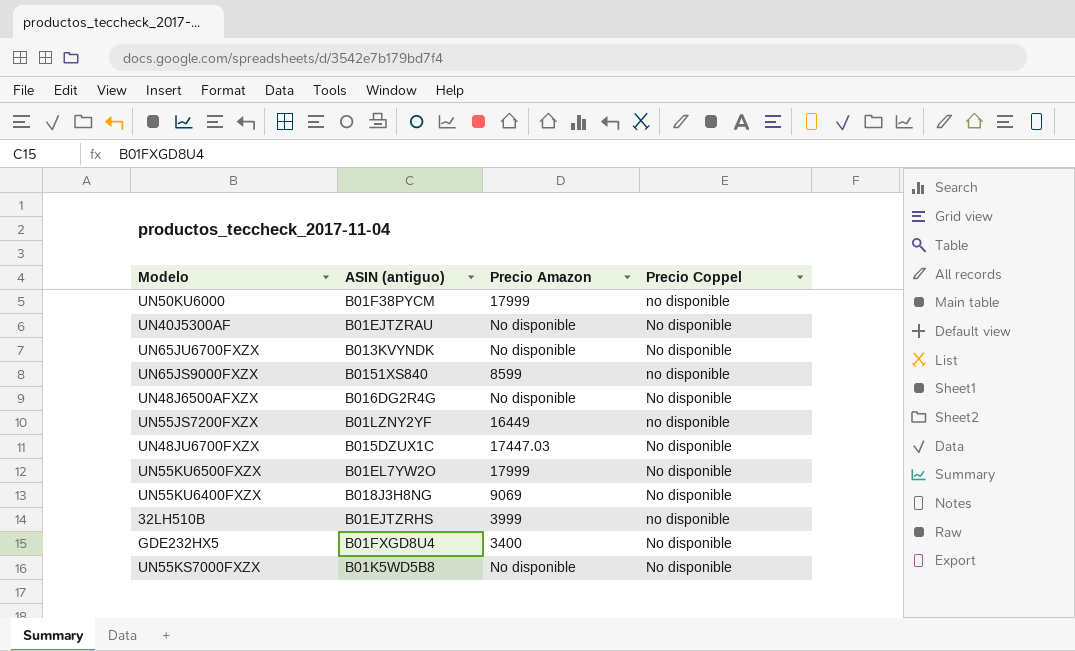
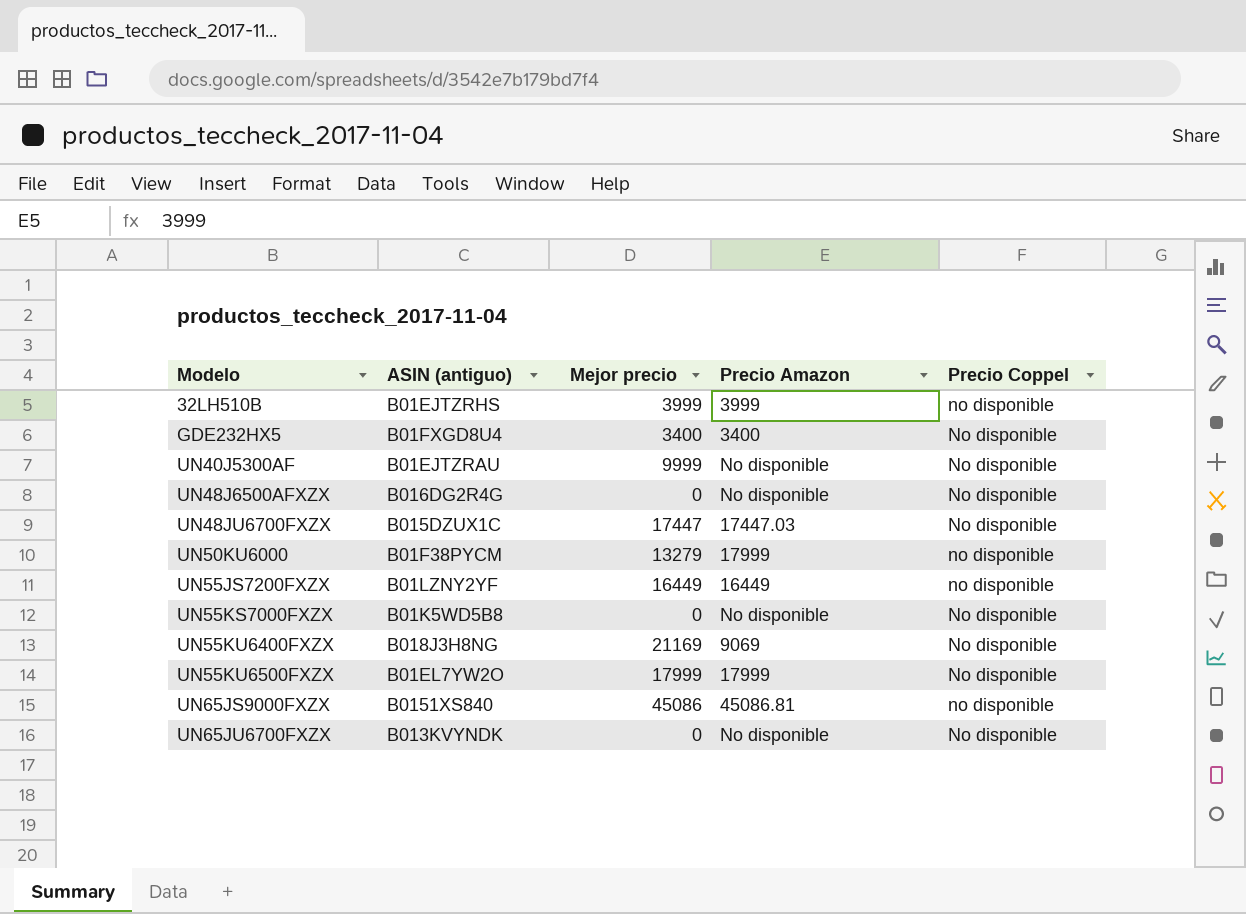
row order: none -> Modelo ascending
column Mejor precio | position: none -> 3
UN65JS9000FXZX | Precio Amazon: 8599 -> 45086.81

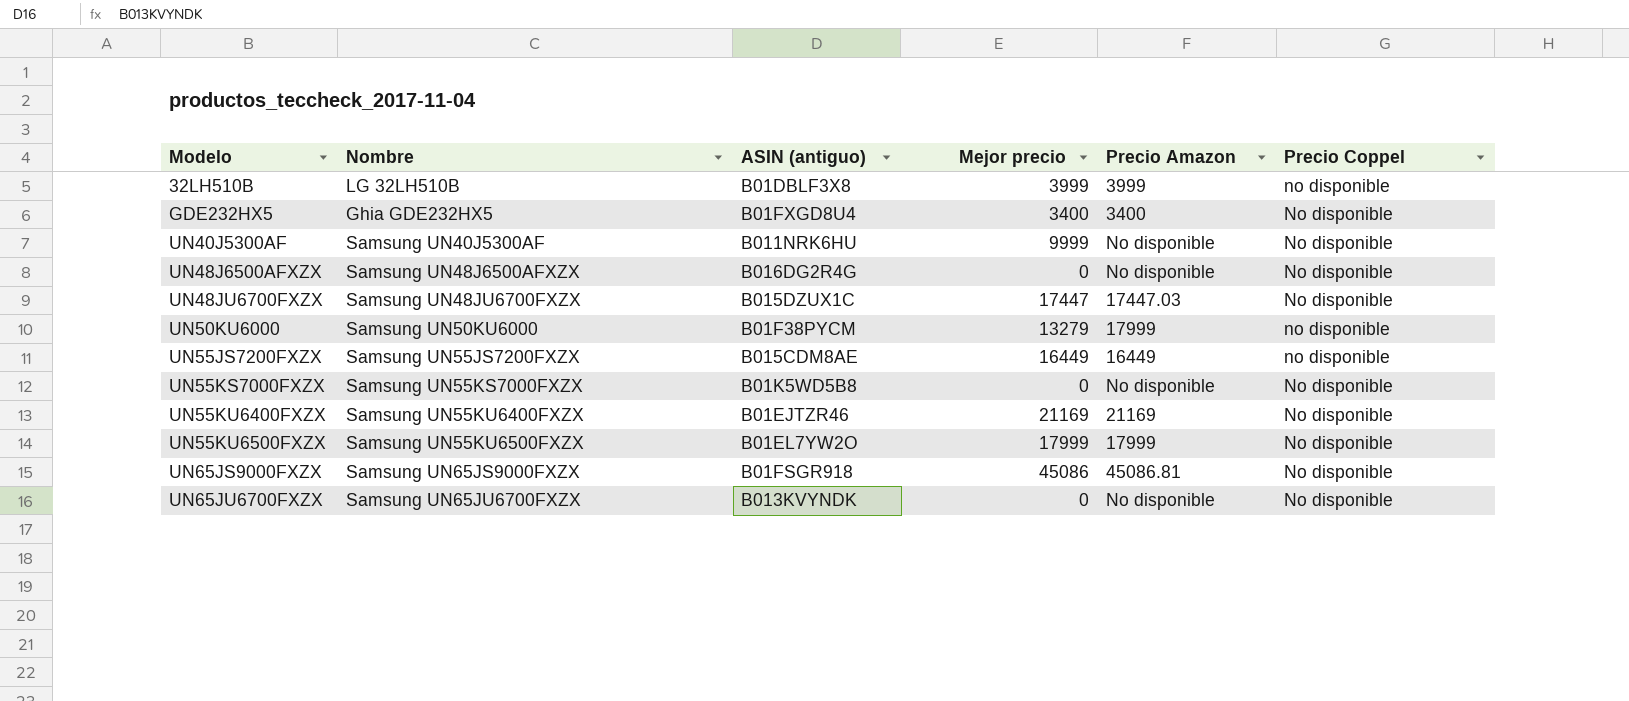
column Nombre | position: none -> 2
32LH510B | ASIN (antiguo): B01EJTZRHS -> B01DBLF3X8
UN40J5300AF | ASIN (antiguo): B01EJTZRAU -> B011NRK6HU
UN55JS7200FXZX | ASIN (antiguo): B01LZNY2YF -> B015CDM8AE
UN55KU6400FXZX | ASIN (antiguo): B018J3H8NG -> B01EJTZR46
UN55KU6400FXZX | Precio Amazon: 9069 -> 21169
UN65JS9000FXZX | ASIN (antiguo): B0151XS840 -> B01FSGR918
UN65JS9000FXZX | Precio Coppel: no disponible -> No disponible

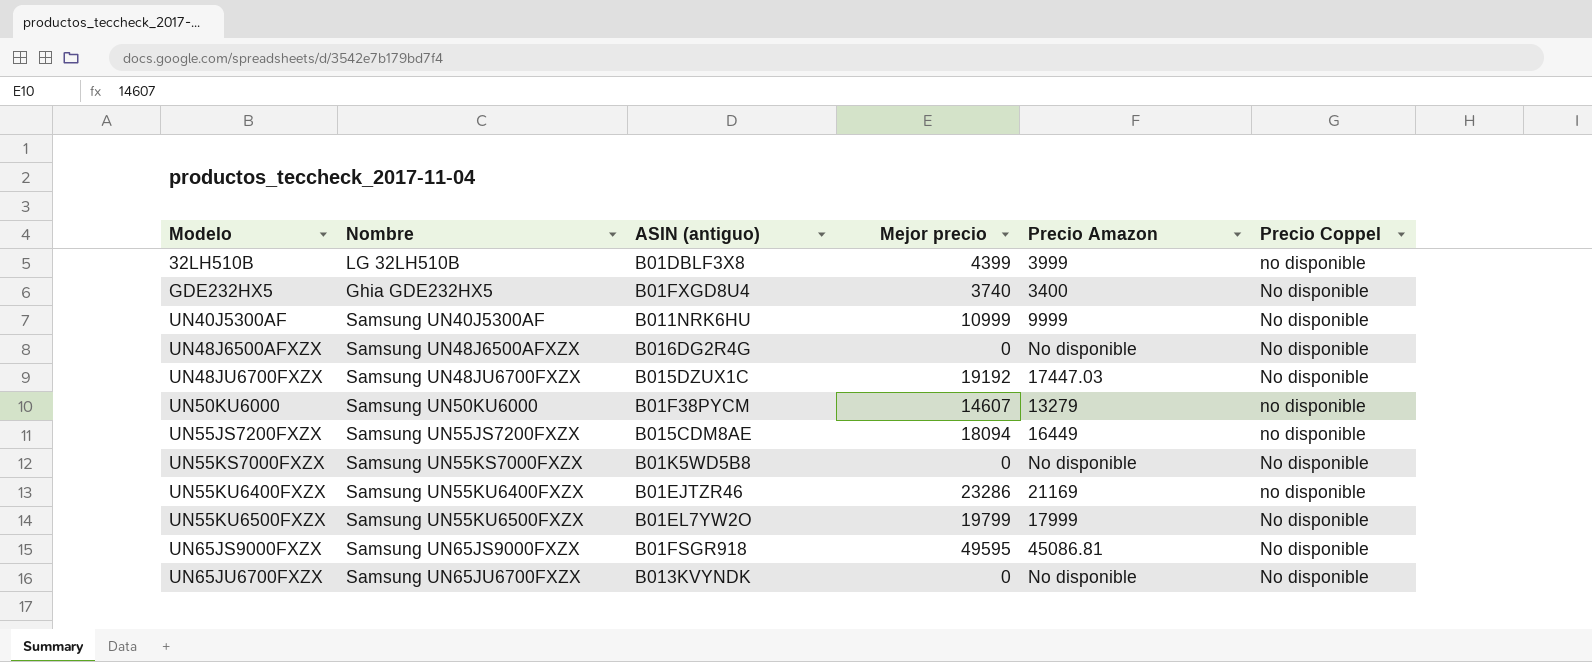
32LH510B | Mejor precio: 3999 -> 4399
GDE232HX5 | Mejor precio: 3400 -> 3740
UN40J5300AF | Mejor precio: 9999 -> 10999
UN40J5300AF | Precio Amazon: No disponible -> 9999
UN48JU6700FXZX | Mejor precio: 17447 -> 19192
UN50KU6000 | Mejor precio: 13279 -> 14607
UN50KU6000 | Precio Amazon: 17999 -> 13279
UN55JS7200FXZX | Mejor precio: 16449 -> 18094
UN55KU6400FXZX | Mejor precio: 21169 -> 23286
UN55KU6400FXZX | Precio Coppel: No disponible -> no disponible
UN55KU6500FXZX | Mejor precio: 17999 -> 19799
UN65JS9000FXZX | Mejor precio: 45086 -> 49595

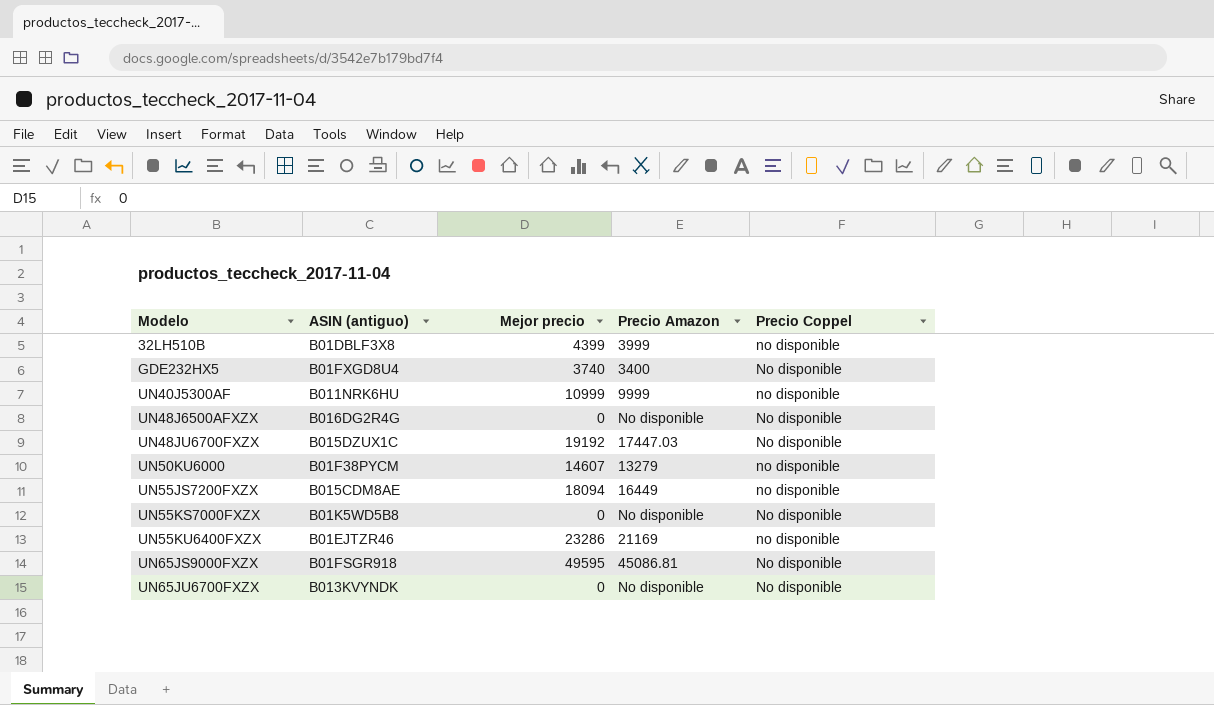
column Nombre | position: 2 -> none
row UN55KU6500FXZX: Samsung UN55KU6500FXZX | B01EL7YW2O | 19799 | 17999 | No disponible -> none
UN40J5300AF | Precio Coppel: No disponible -> no disponible

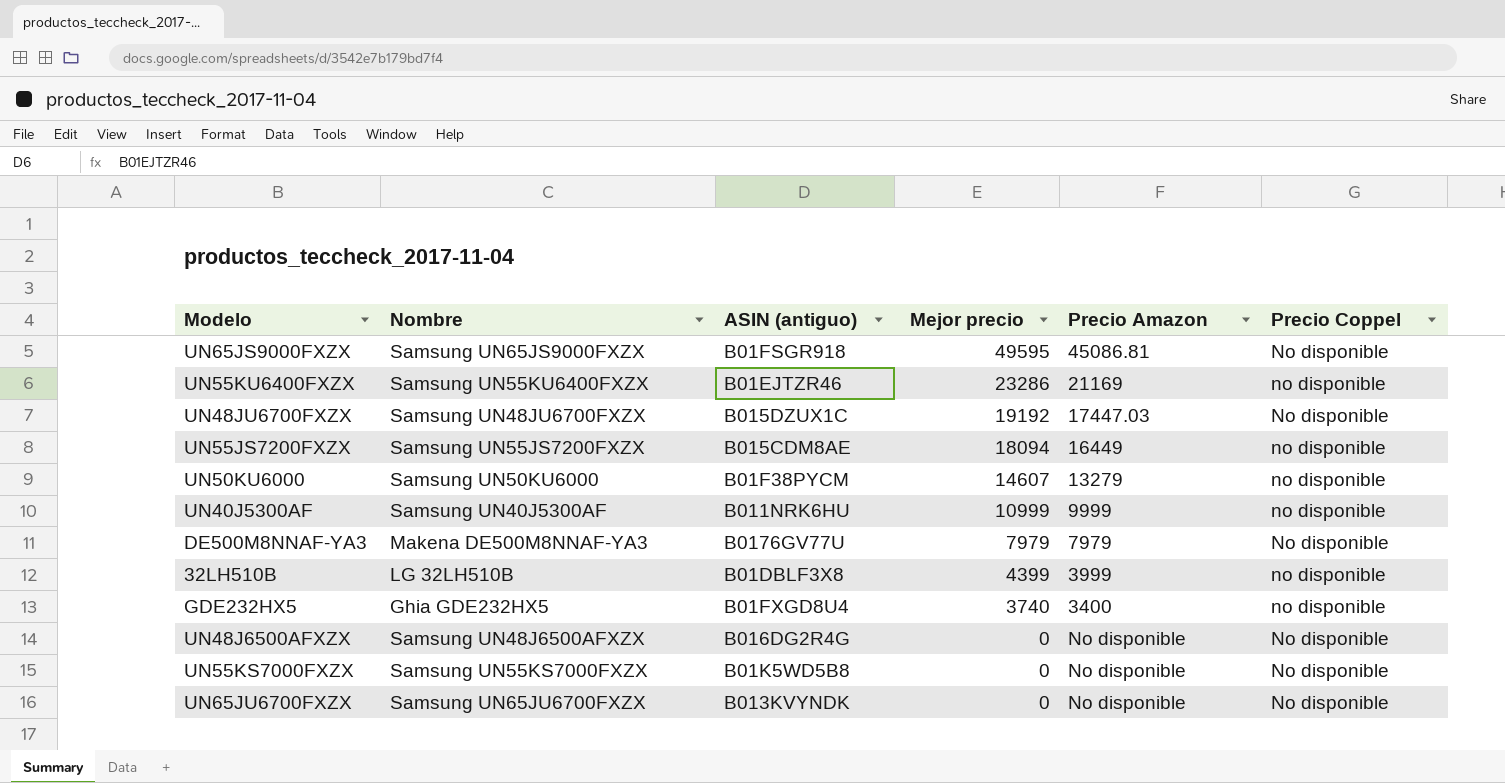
row order: Modelo ascending -> Mejor precio descending
column Nombre | position: none -> 2
row DE500M8NNAF-YA3: none -> Makena DE500M8NNAF-YA3 | B0176GV77U | 7979 | 7979 | No disponible
GDE232HX5 | Precio Coppel: No disponible -> no disponible

